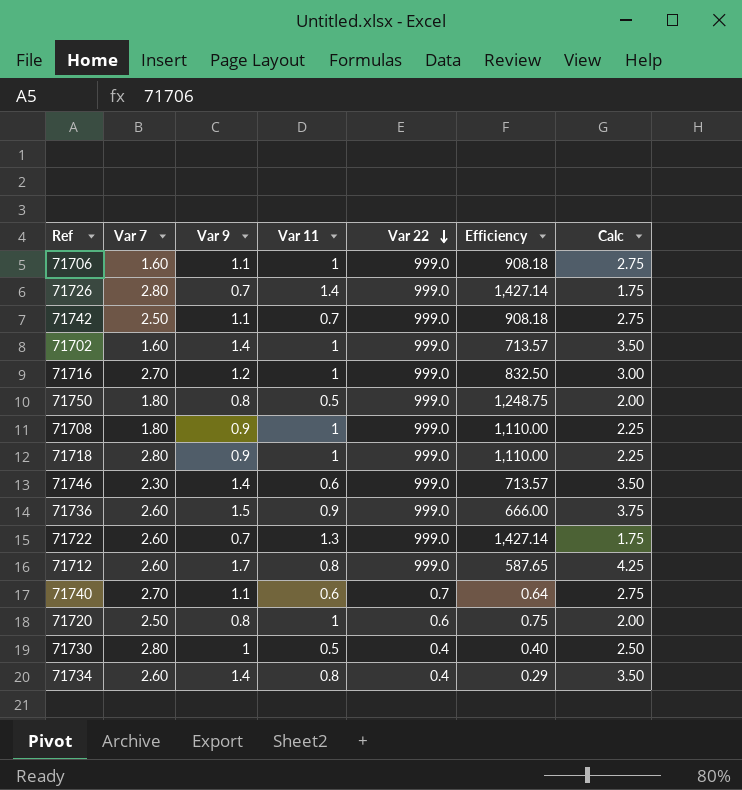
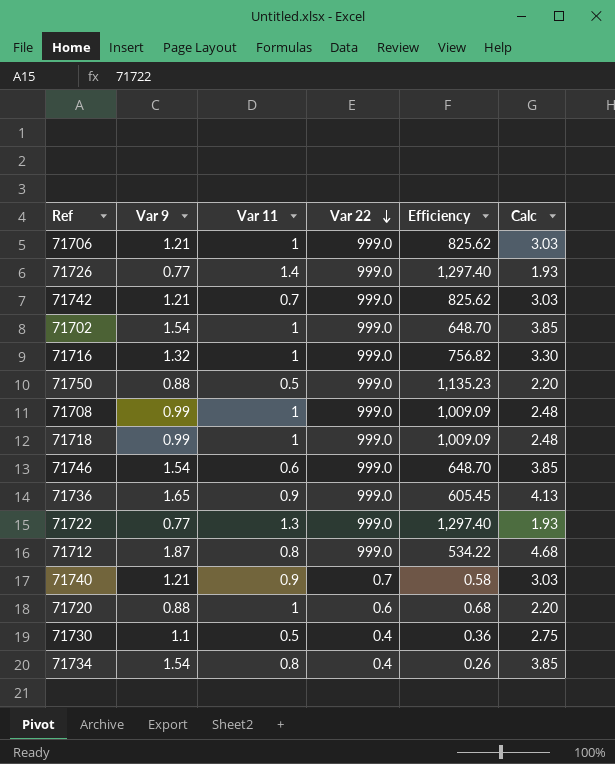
column Var 7 | position: 2 -> none
71706 | Var 9: 1.1 -> 1.21
71706 | Efficiency: 908.18 -> 825.62
71706 | Calc: 2.75 -> 3.03
71726 | Var 9: 0.7 -> 0.77
71726 | Efficiency: 1,427.14 -> 1,297.40
71726 | Calc: 1.75 -> 1.93
71742 | Var 9: 1.1 -> 1.21
71742 | Efficiency: 908.18 -> 825.62
71742 | Calc: 2.75 -> 3.03
71702 | Var 9: 1.4 -> 1.54
71702 | Efficiency: 713.57 -> 648.70
71702 | Calc: 3.50 -> 3.85
71716 | Var 9: 1.2 -> 1.32
71716 | Efficiency: 832.50 -> 756.82
71716 | Calc: 3.00 -> 3.30
71750 | Var 9: 0.8 -> 0.88
71750 | Efficiency: 1,248.75 -> 1,135.23
71750 | Calc: 2.00 -> 2.20
71708 | Var 9: 0.9 -> 0.99
71708 | Efficiency: 1,110.00 -> 1,009.09
71708 | Calc: 2.25 -> 2.48
71718 | Var 9: 0.9 -> 0.99
71718 | Efficiency: 1,110.00 -> 1,009.09
71718 | Calc: 2.25 -> 2.48
71746 | Var 9: 1.4 -> 1.54
71746 | Efficiency: 713.57 -> 648.70
71746 | Calc: 3.50 -> 3.85
71736 | Var 9: 1.5 -> 1.65
71736 | Efficiency: 666.00 -> 605.45
71736 | Calc: 3.75 -> 4.13
71722 | Var 9: 0.7 -> 0.77
71722 | Efficiency: 1,427.14 -> 1,297.40
71722 | Calc: 1.75 -> 1.93
71712 | Var 9: 1.7 -> 1.87
71712 | Efficiency: 587.65 -> 534.22
71712 | Calc: 4.25 -> 4.68
71740 | Var 9: 1.1 -> 1.21
71740 | Var 11: 0.6 -> 0.9
71740 | Efficiency: 0.64 -> 0.58
71740 | Calc: 2.75 -> 3.03
71720 | Var 9: 0.8 -> 0.88
71720 | Efficiency: 0.75 -> 0.68
71720 | Calc: 2.00 -> 2.20
71730 | Var 9: 1 -> 1.1
71730 | Efficiency: 0.40 -> 0.36
71730 | Calc: 2.50 -> 2.75
71734 | Var 9: 1.4 -> 1.54
71734 | Efficiency: 0.29 -> 0.26
71734 | Calc: 3.50 -> 3.85

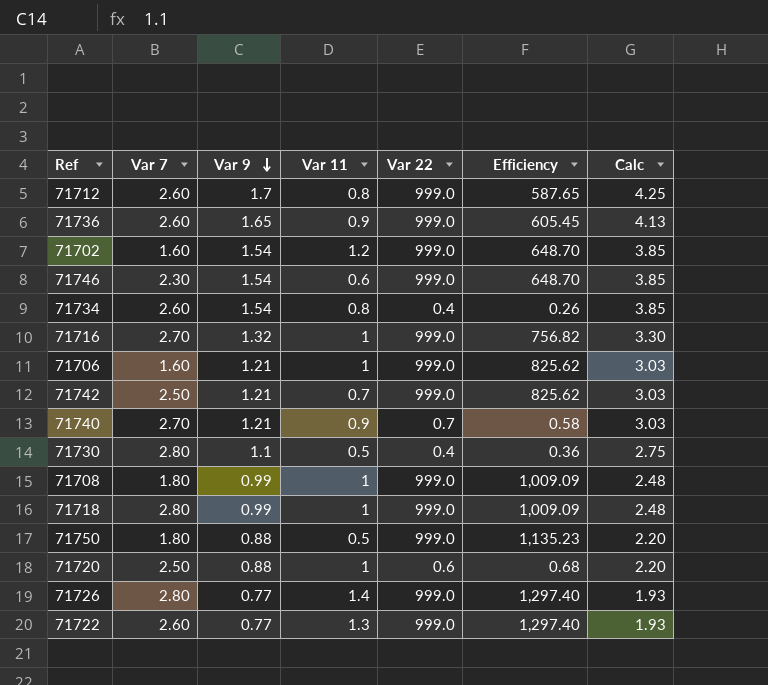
row order: Var 22 descending -> Var 9 descending
column Var 7 | position: none -> 2
71712 | Var 9: 1.87 -> 1.7
71712 | Efficiency: 534.22 -> 587.65
71712 | Calc: 4.68 -> 4.25
71702 | Var 11: 1 -> 1.2

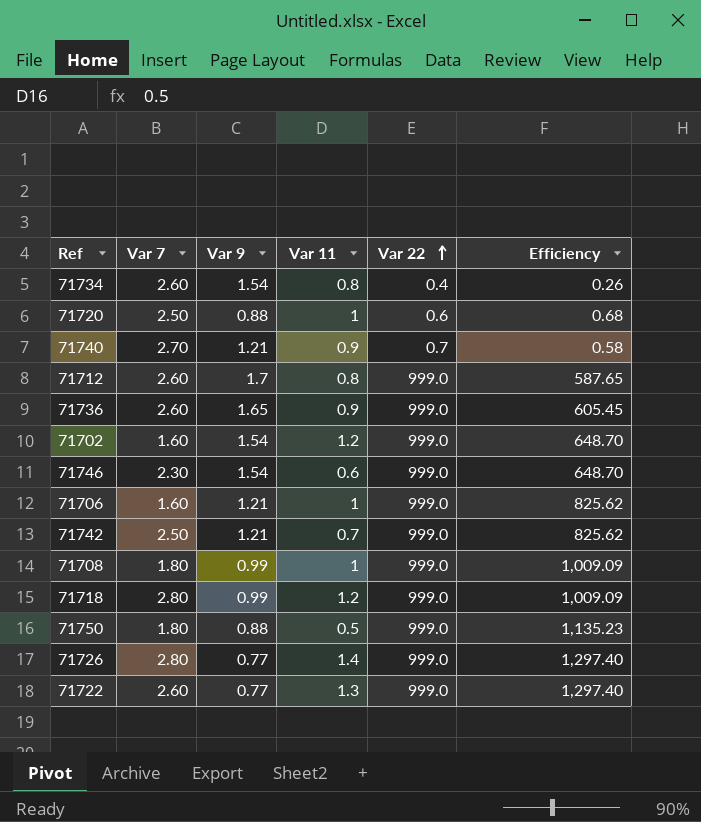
row order: Var 9 descending -> Var 22 ascending
column Calc | formula: [Var 9] * 2.5 -> none
row 71716: 2.70 | 1.32 | 1 | 999.0 | 756.82 | 3.30 -> none
row 71730: 2.80 | 1.1 | 0.5 | 0.4 | 0.36 | 2.75 -> none
71718 | Var 11: 1 -> 1.2

